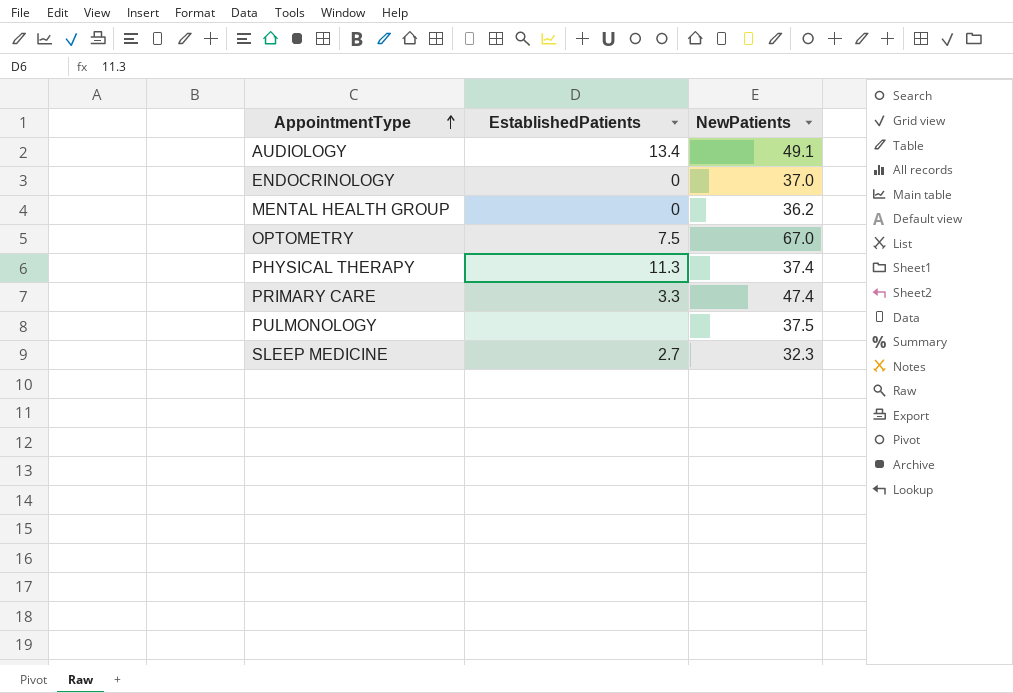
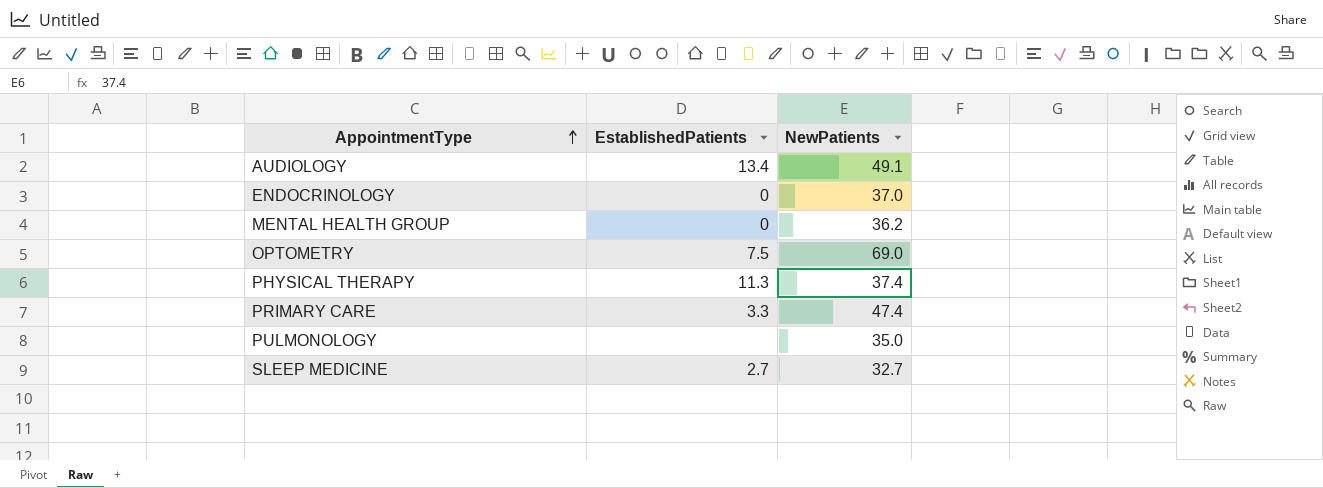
OPTOMETRY | NewPatients: 67.0 -> 69.0
PULMONOLOGY | NewPatients: 37.5 -> 35.0
SLEEP MEDICINE | NewPatients: 32.3 -> 32.7

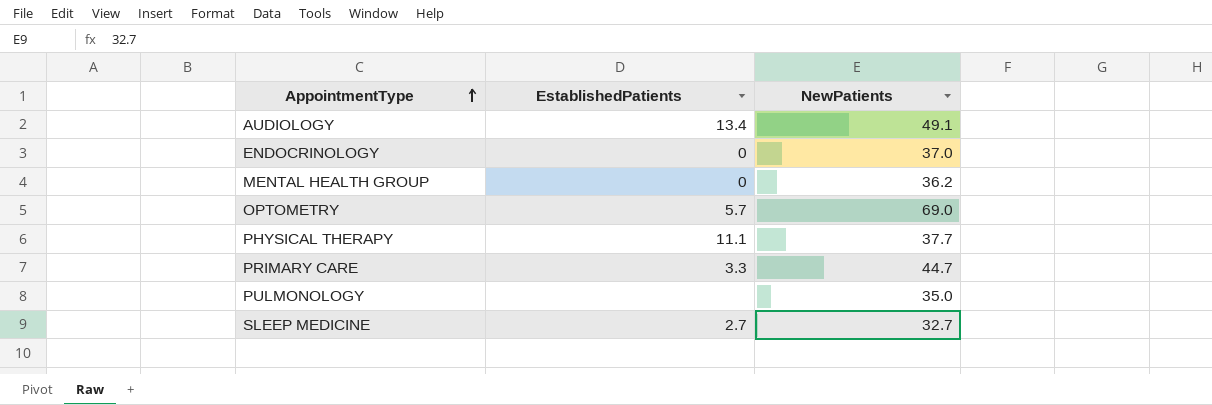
OPTOMETRY | EstablishedPatients: 7.5 -> 5.7
PHYSICAL THERAPY | EstablishedPatients: 11.3 -> 11.1
PHYSICAL THERAPY | NewPatients: 37.4 -> 37.7
PRIMARY CARE | NewPatients: 47.4 -> 44.7

